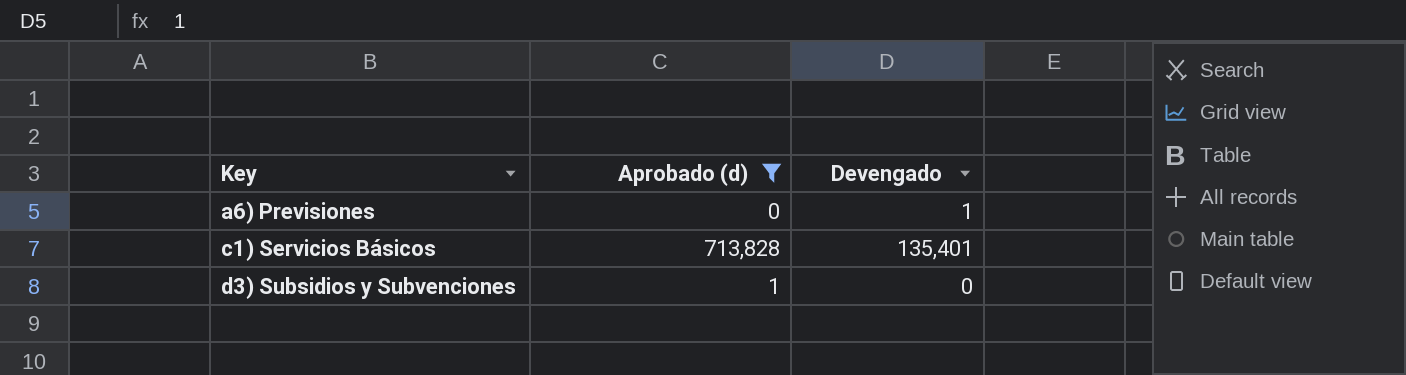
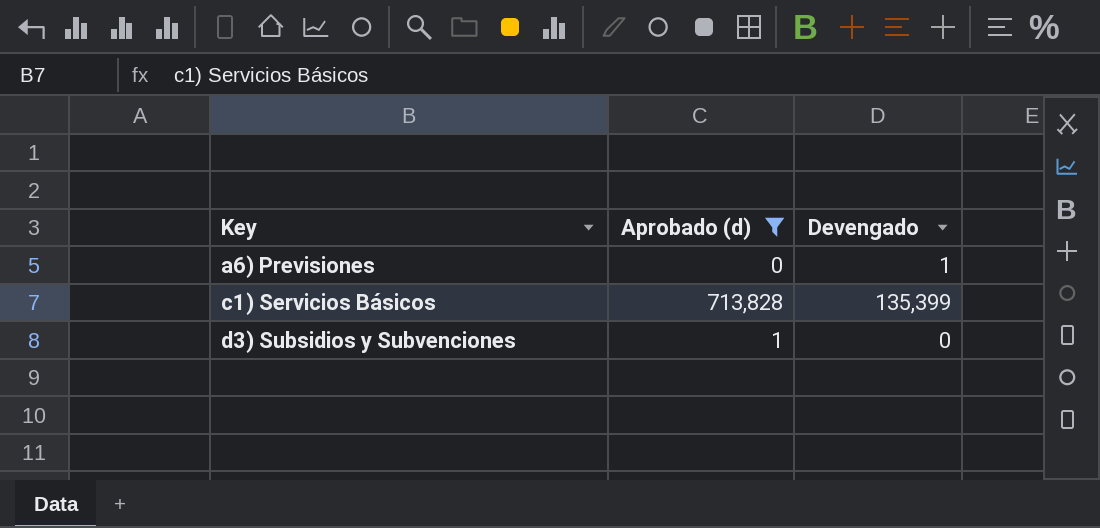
c1) Servicios Básicos | Devengado: 135,401 -> 135,399

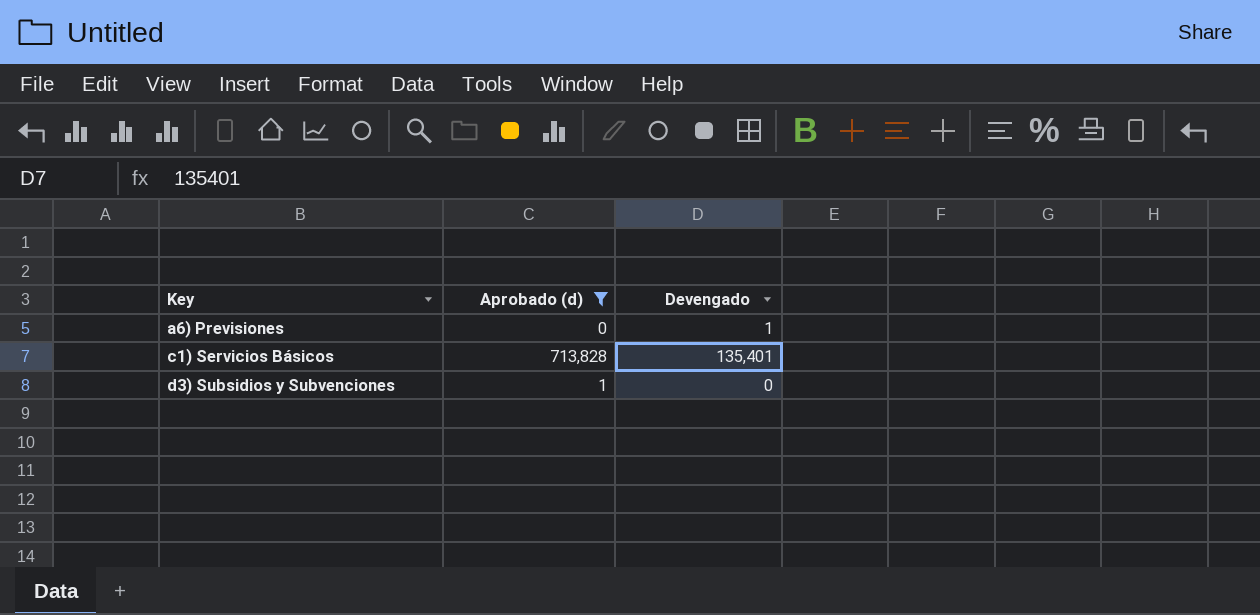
c1) Servicios Básicos | Devengado: 135,399 -> 135,401

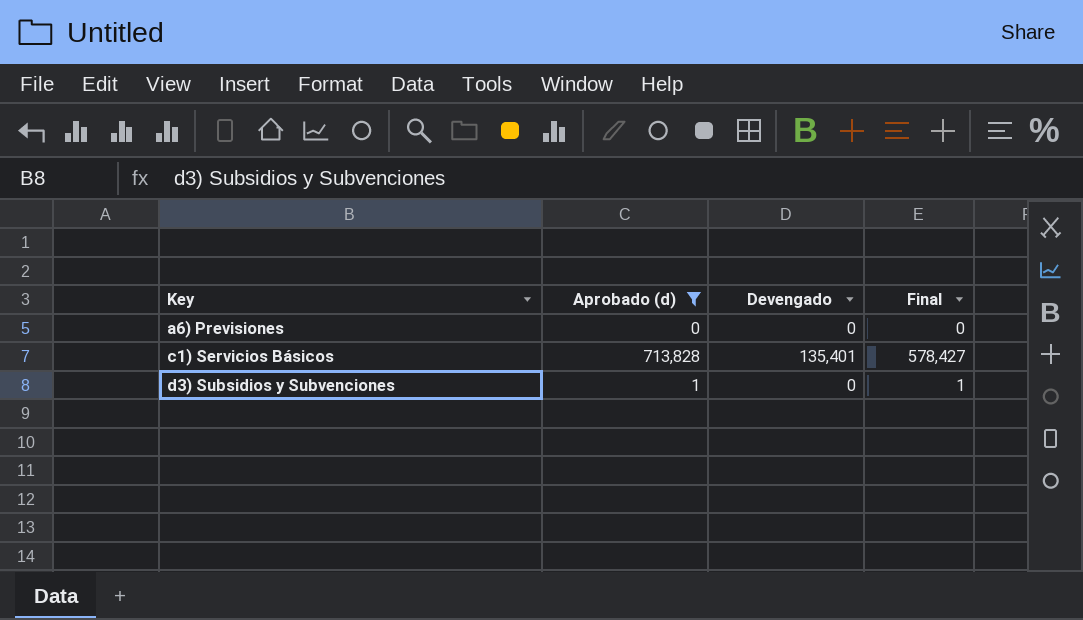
column Final | formula: none -> [Aprobado (d)] - [Devengado]
a6) Previsiones | Devengado: 1 -> 0

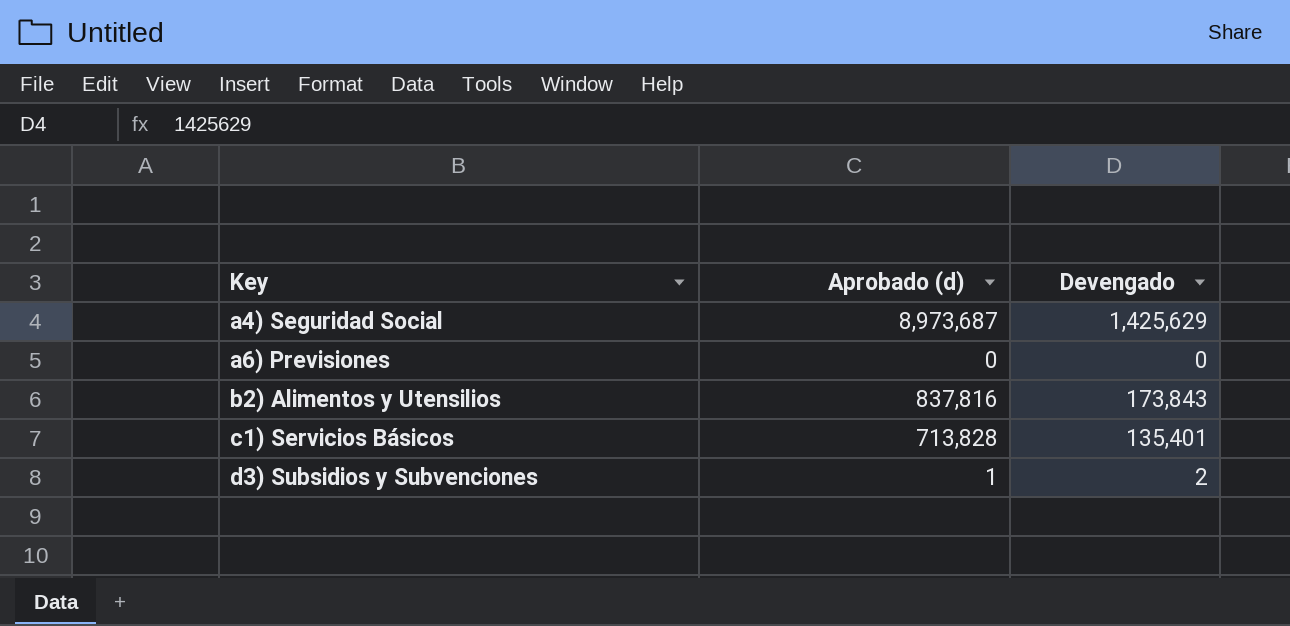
filter: Aprobado (d) <= 713,828 -> none
column Final | formula: [Aprobado (d)] - [Devengado] -> none
d3) Subsidios y Subvenciones | Devengado: 0 -> 2

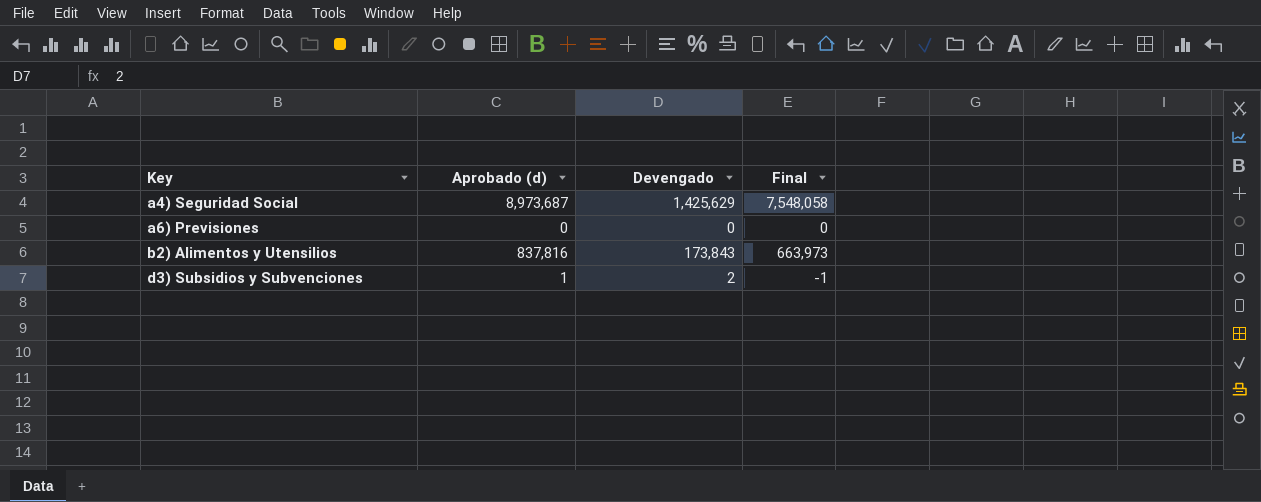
column Final | formula: none -> [Aprobado (d)] - [Devengado]
row c1) Servicios Básicos: 713,828 | 135,401 -> none

